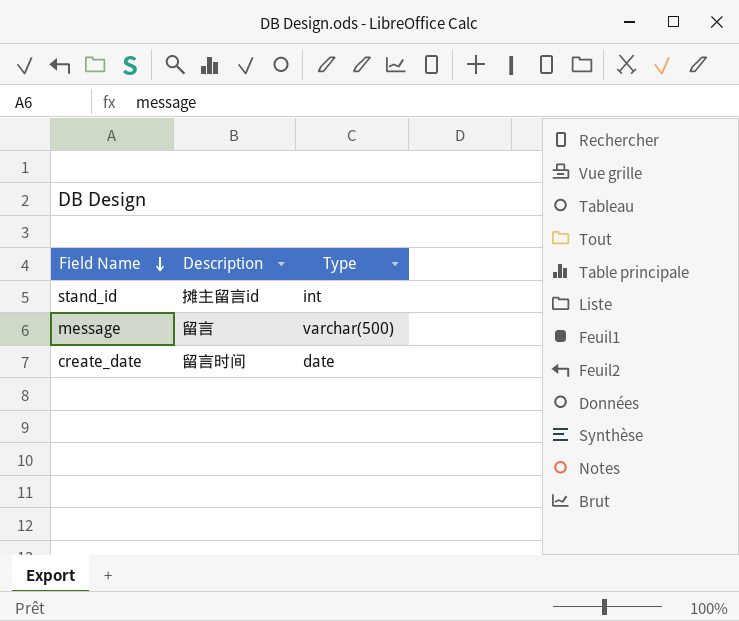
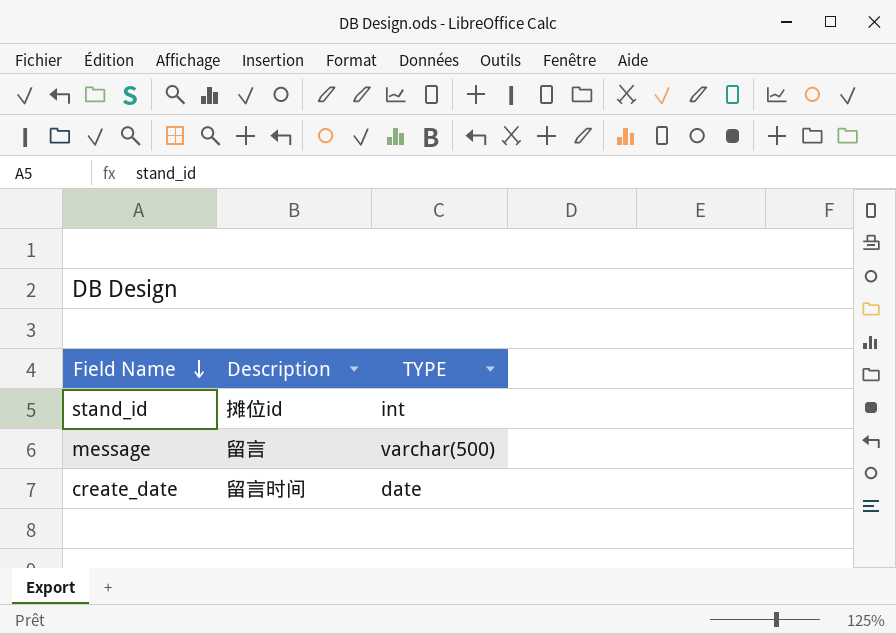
column name: Type -> TYPE
stand_id | Description: 摊主留言id -> 摊位id

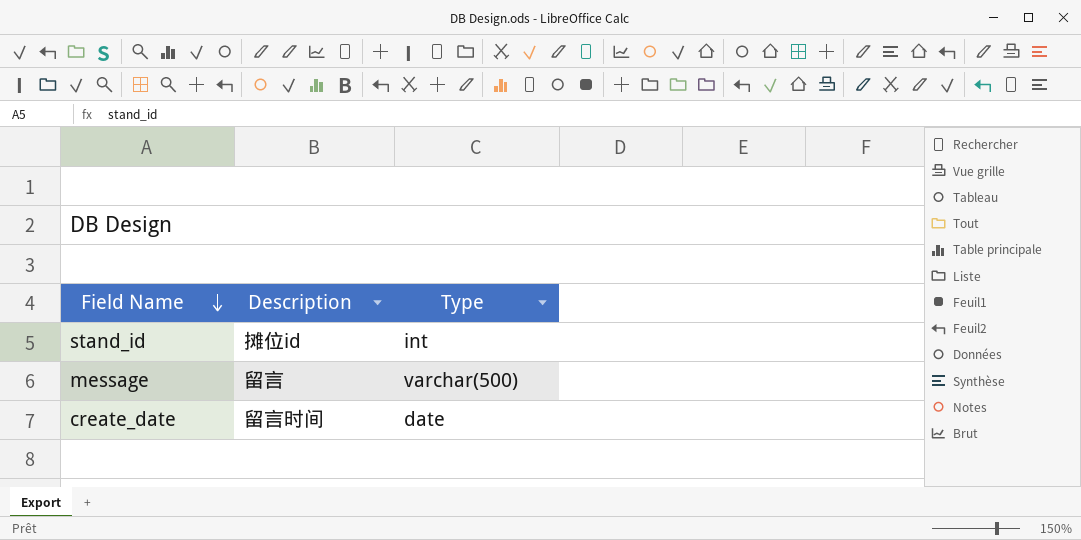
column name: TYPE -> Type

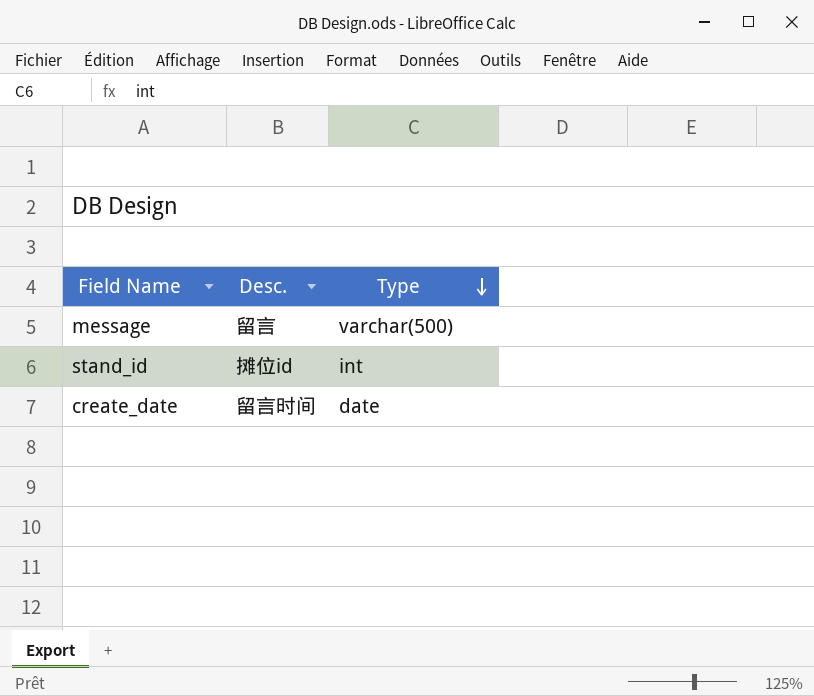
row order: Field Name descending -> Type descending
column name: Description -> Desc.

